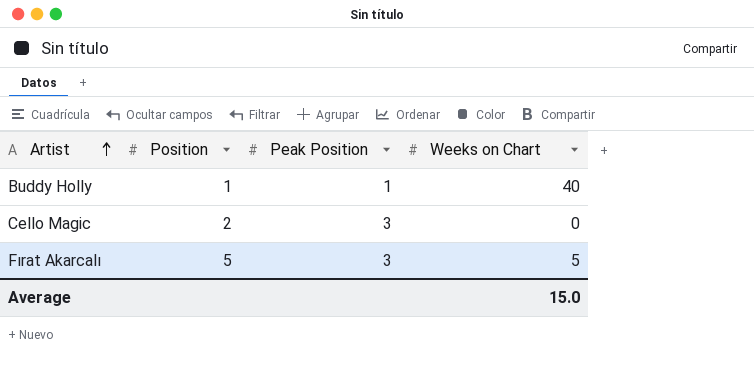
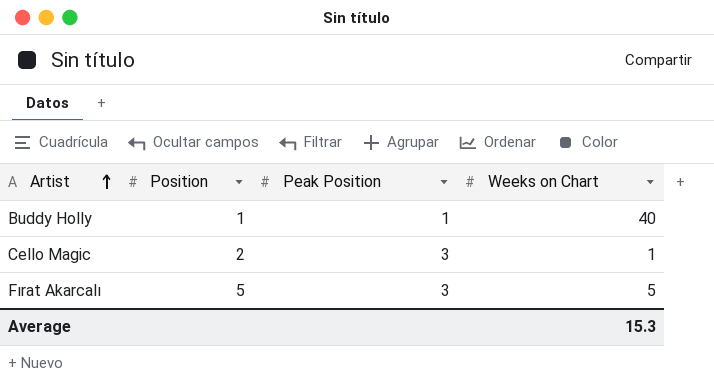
Cello Magic | Weeks on Chart: 0 -> 1
Average | Weeks on Chart: 15.0 -> 15.3

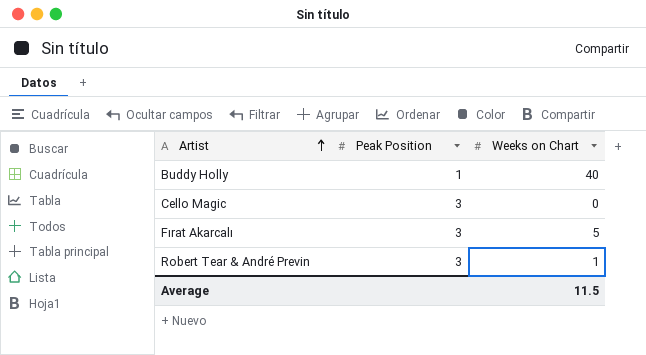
column Position | position: 2 -> none
Cello Magic | Weeks on Chart: 1 -> 0
row Robert Tear & André Previn: none -> 3 | 1
Average | Weeks on Chart: 15.3 -> 11.5

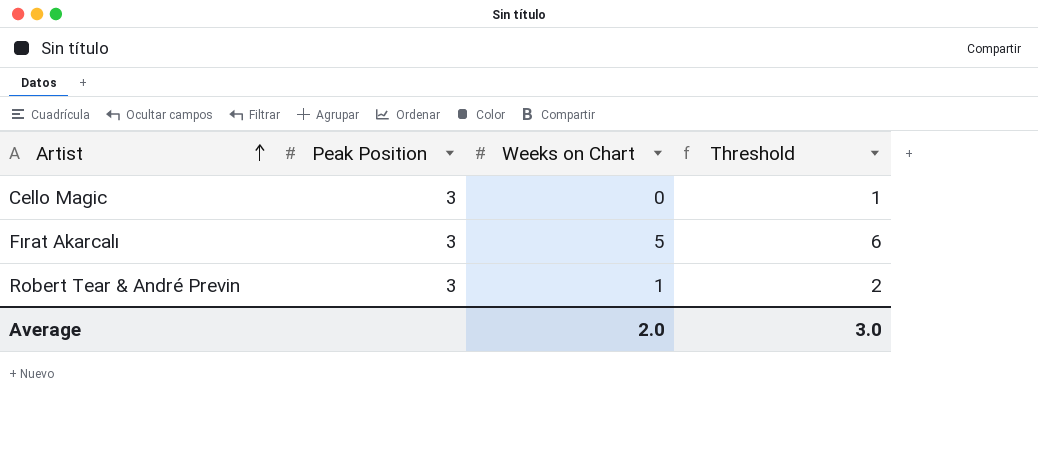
column Threshold | formula: none -> [Weeks on Chart] + 1
row Buddy Holly: 1 | 40 -> none
Average | Weeks on Chart: 11.5 -> 2.0

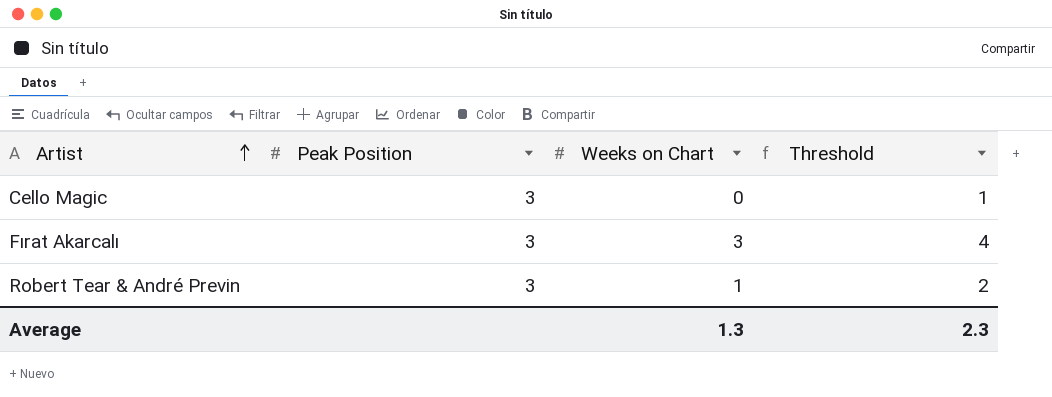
Fırat Akarcalı | Weeks on Chart: 5 -> 3
Fırat Akarcalı | Threshold: 6 -> 4
Average | Weeks on Chart: 2.0 -> 1.3
Average | Threshold: 3.0 -> 2.3

